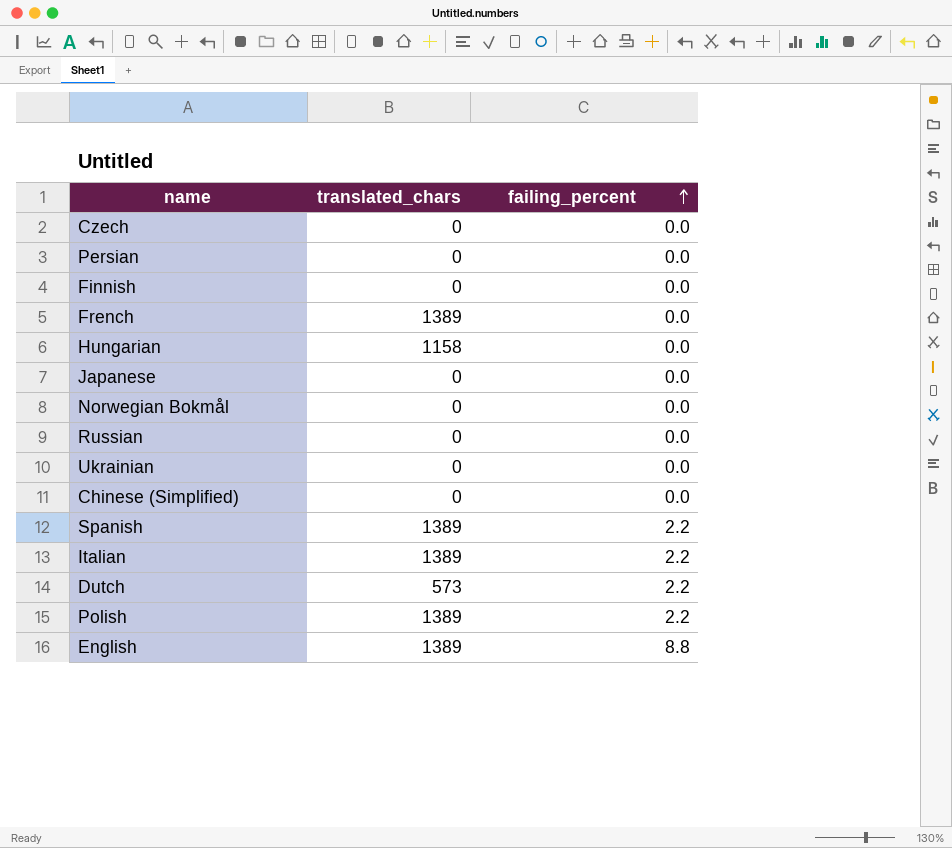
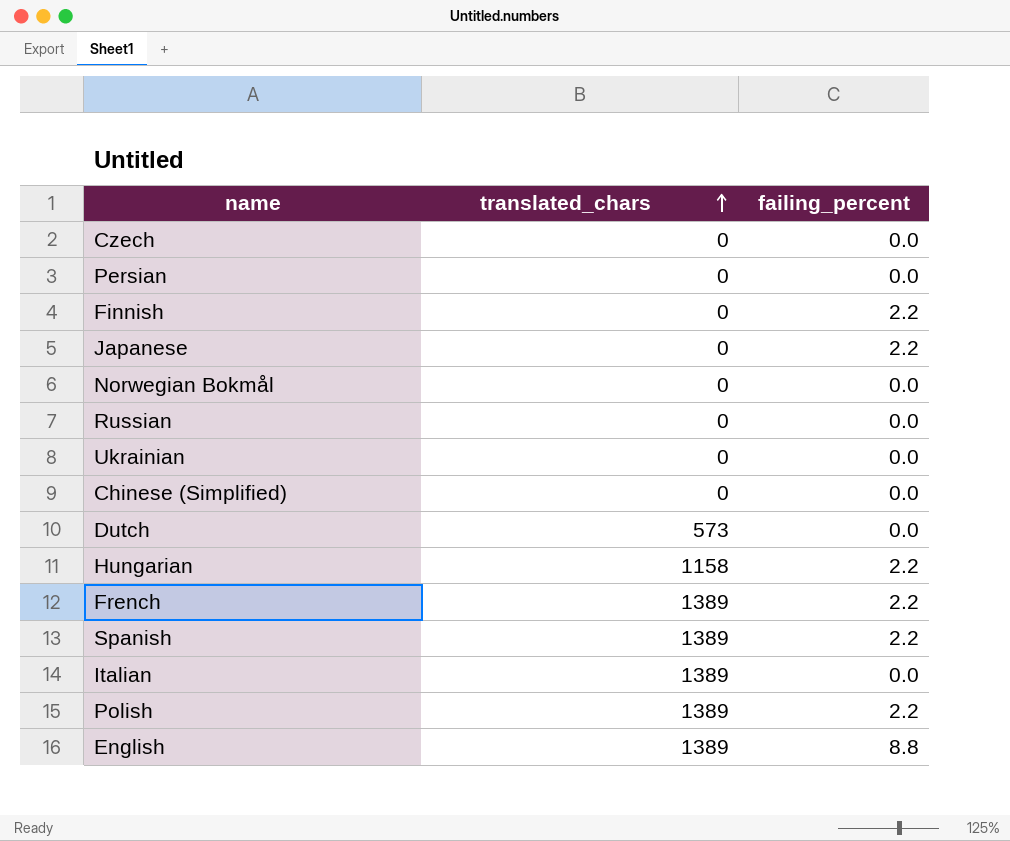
row order: failing_percent ascending -> translated_chars ascending
Finnish | failing_percent: 0.0 -> 2.2
Japanese | failing_percent: 0.0 -> 2.2
Dutch | failing_percent: 2.2 -> 0.0
Hungarian | failing_percent: 0.0 -> 2.2
French | failing_percent: 0.0 -> 2.2
Italian | failing_percent: 2.2 -> 0.0

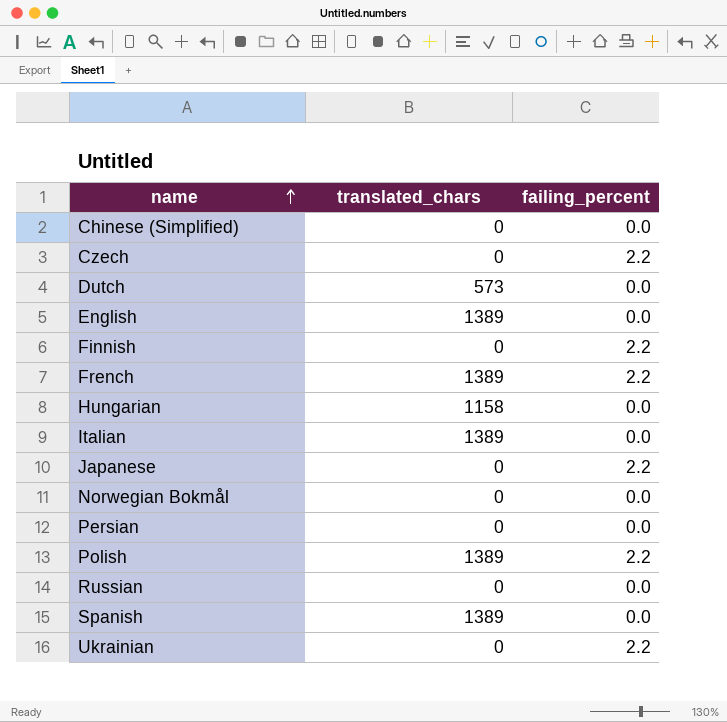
row order: translated_chars ascending -> name ascending
Czech | failing_percent: 0.0 -> 2.2
English | failing_percent: 8.8 -> 0.0
Hungarian | failing_percent: 2.2 -> 0.0
Spanish | failing_percent: 2.2 -> 0.0
Ukrainian | failing_percent: 0.0 -> 2.2

